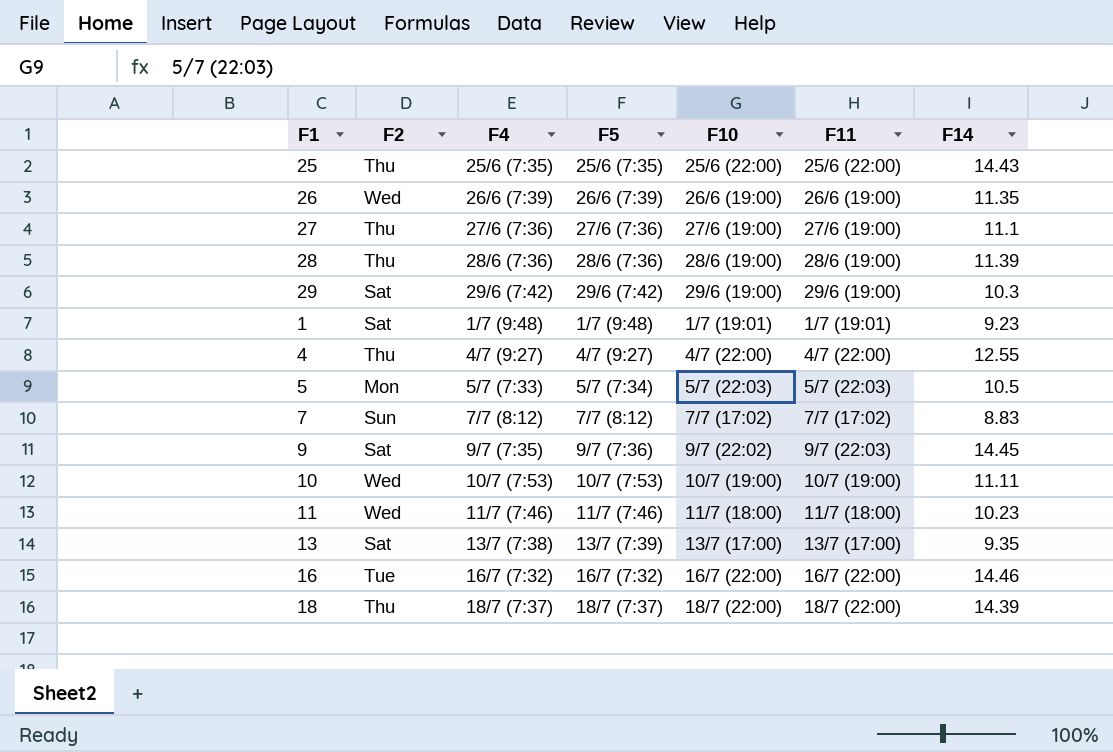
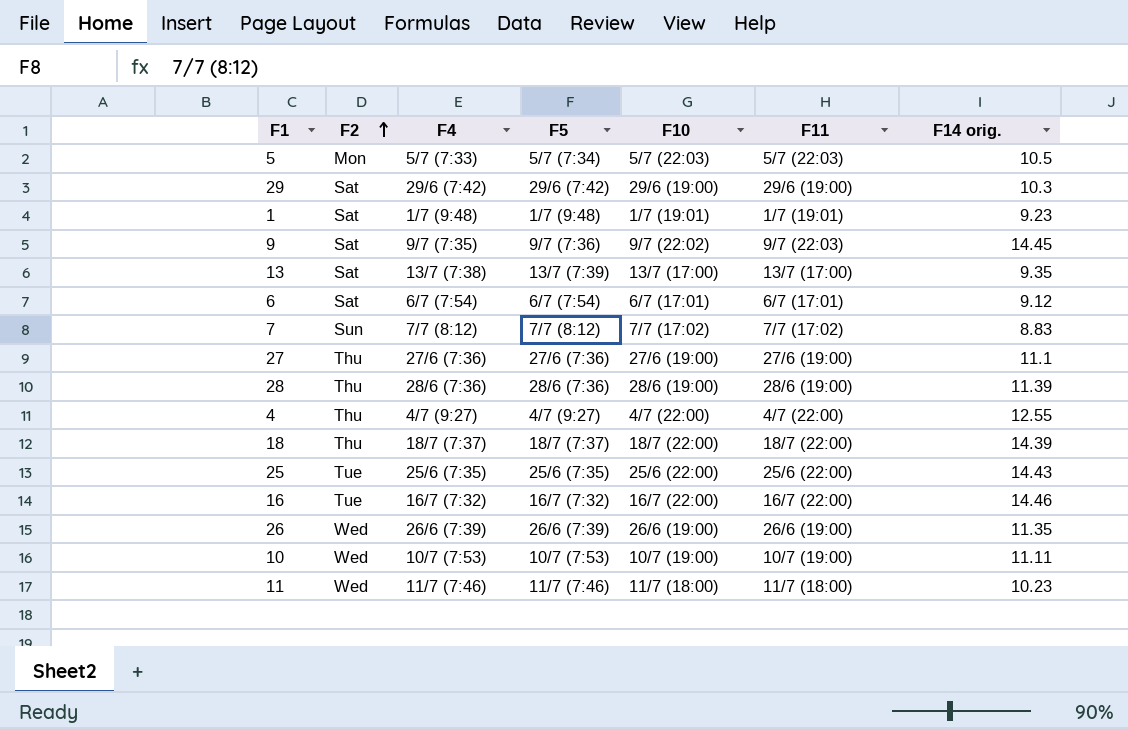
row order: none -> F2 ascending
column name: F14 -> F14 orig.
row 6: none -> Sat | 6/7 (7:54) | 6/7 (7:54) | 6/7 (17:01) | 6/7 (17:01) | 9.12
25 | F2: Thu -> Tue

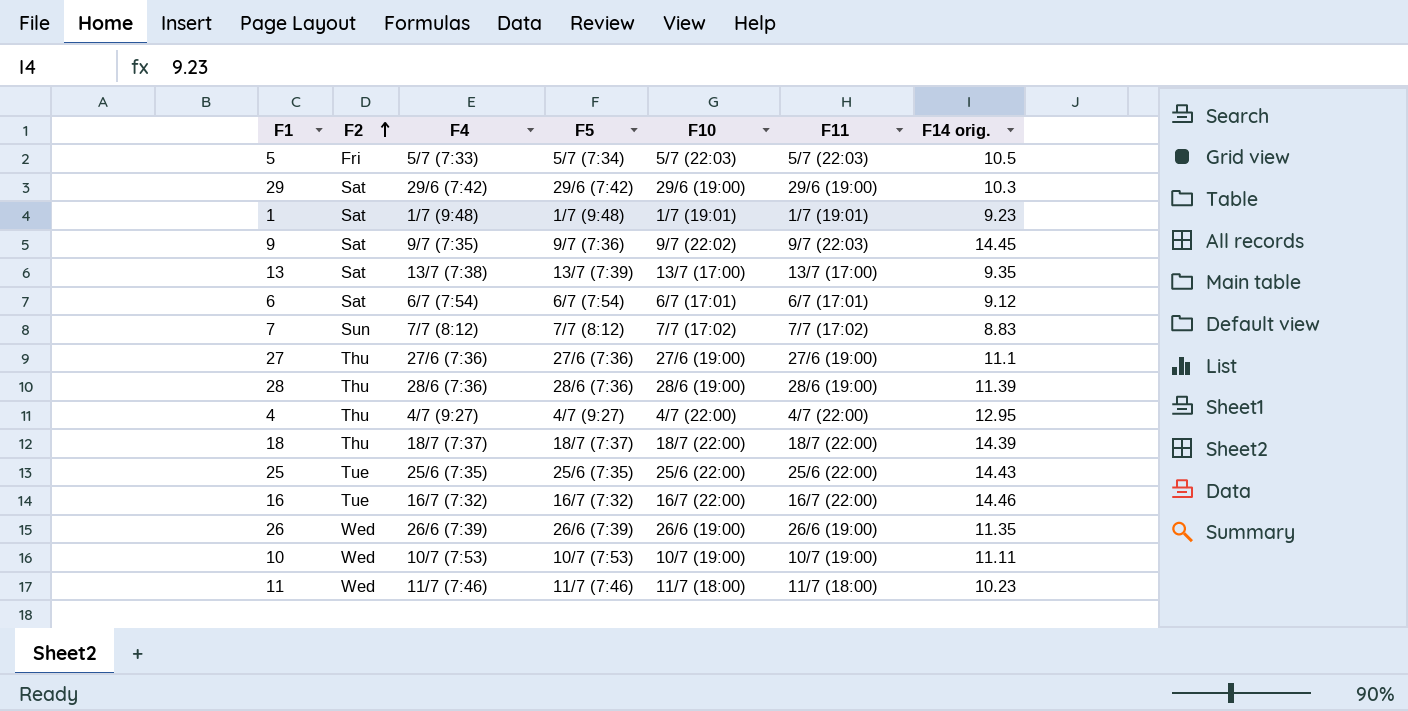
5 | F2: Mon -> Fri
4 | F14 orig.: 12.55 -> 12.95

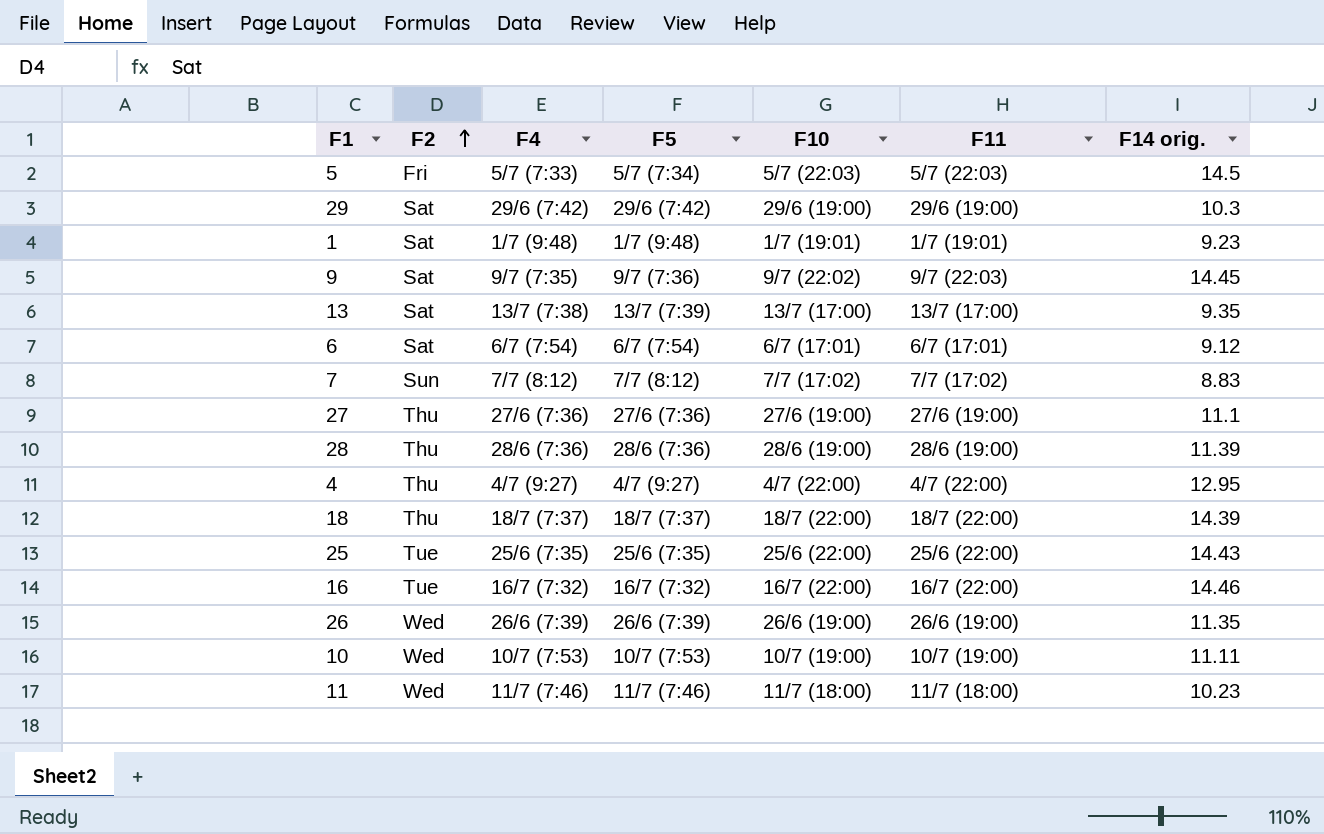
5 | F14 orig.: 10.5 -> 14.5

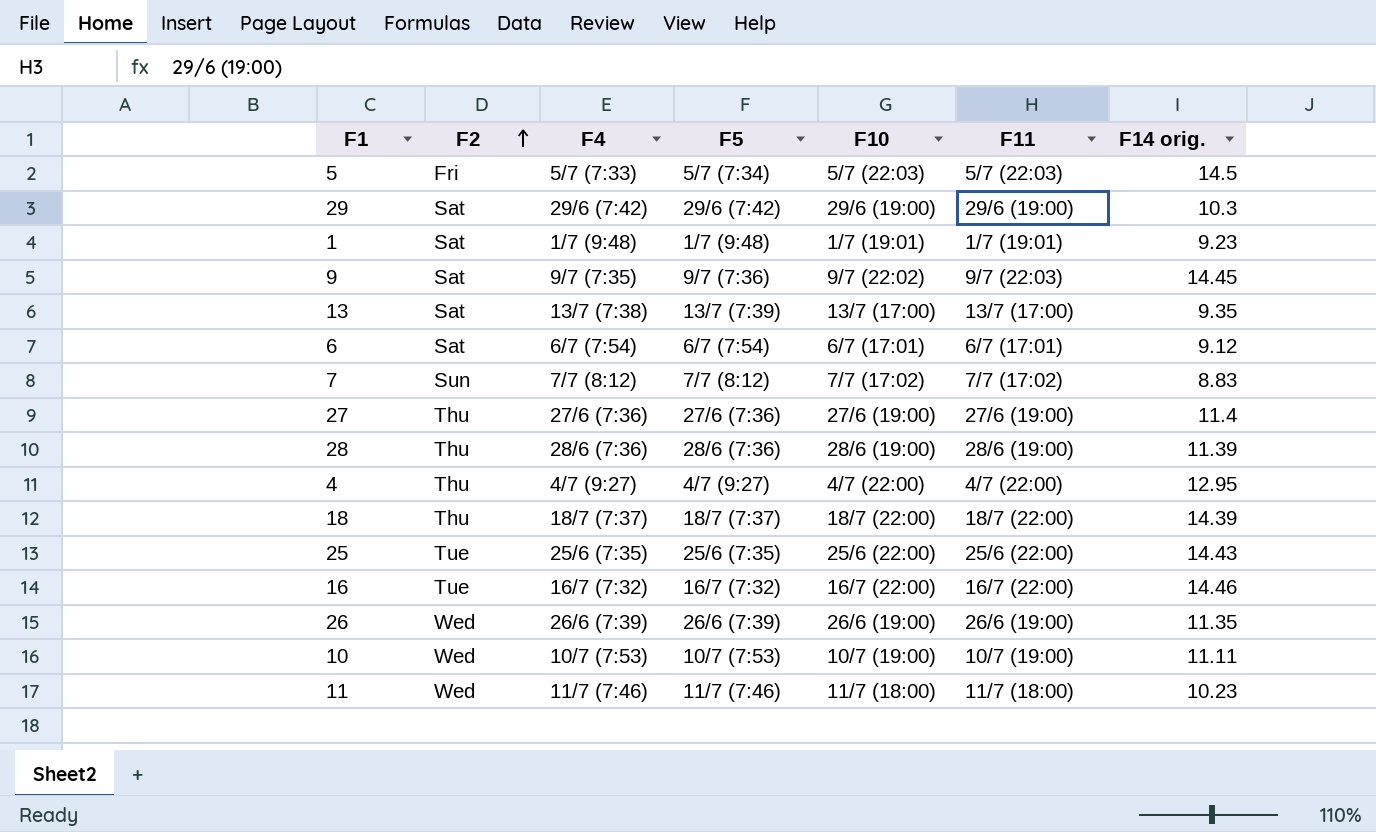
27 | F14 orig.: 11.1 -> 11.4

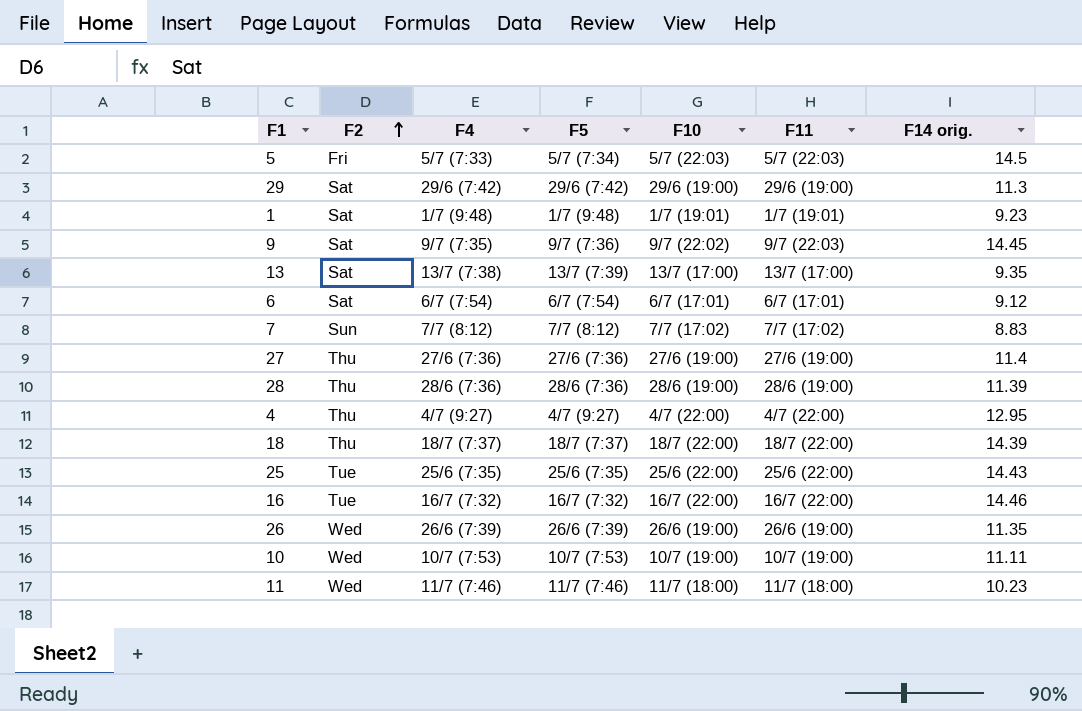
29 | F14 orig.: 10.3 -> 11.3

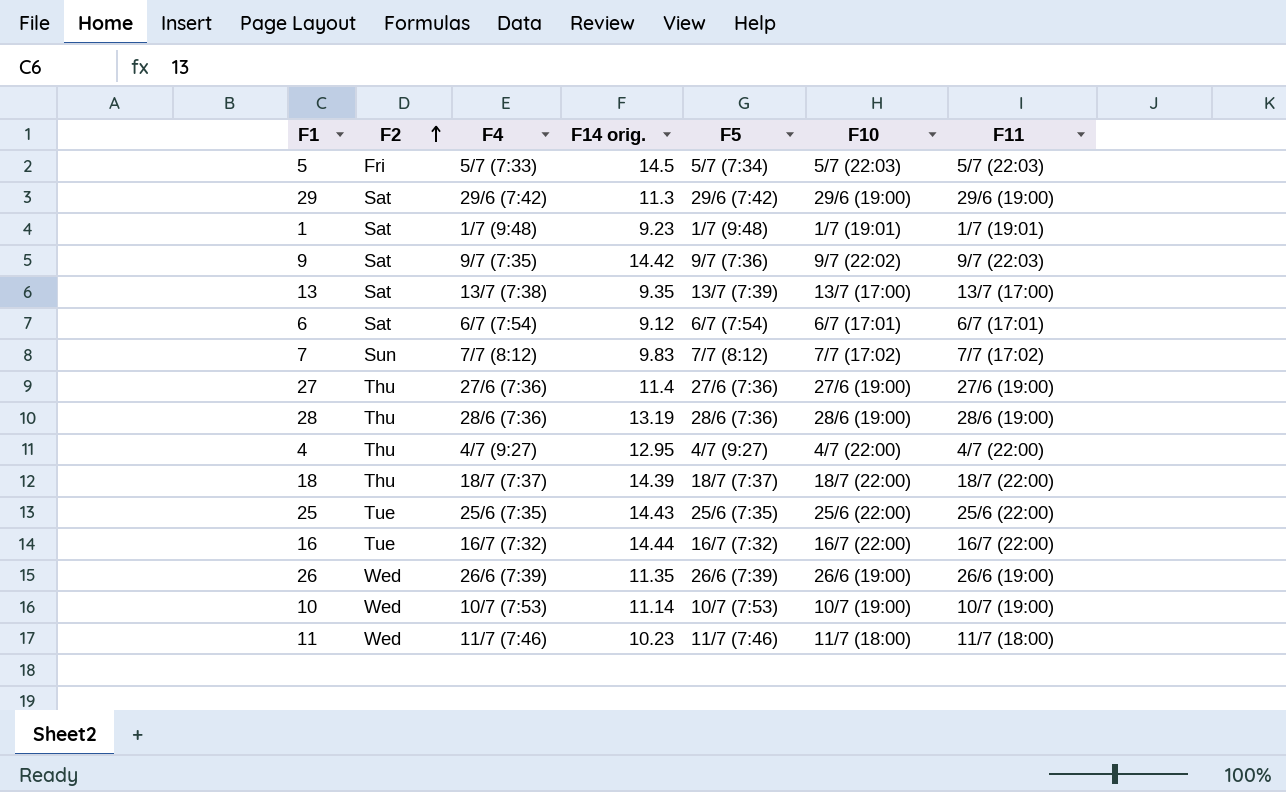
column F14 orig. | position: 7 -> 4
9 | F14 orig.: 14.45 -> 14.42
7 | F14 orig.: 8.83 -> 9.83
28 | F14 orig.: 11.39 -> 13.19
16 | F14 orig.: 14.46 -> 14.44
10 | F14 orig.: 11.11 -> 11.14

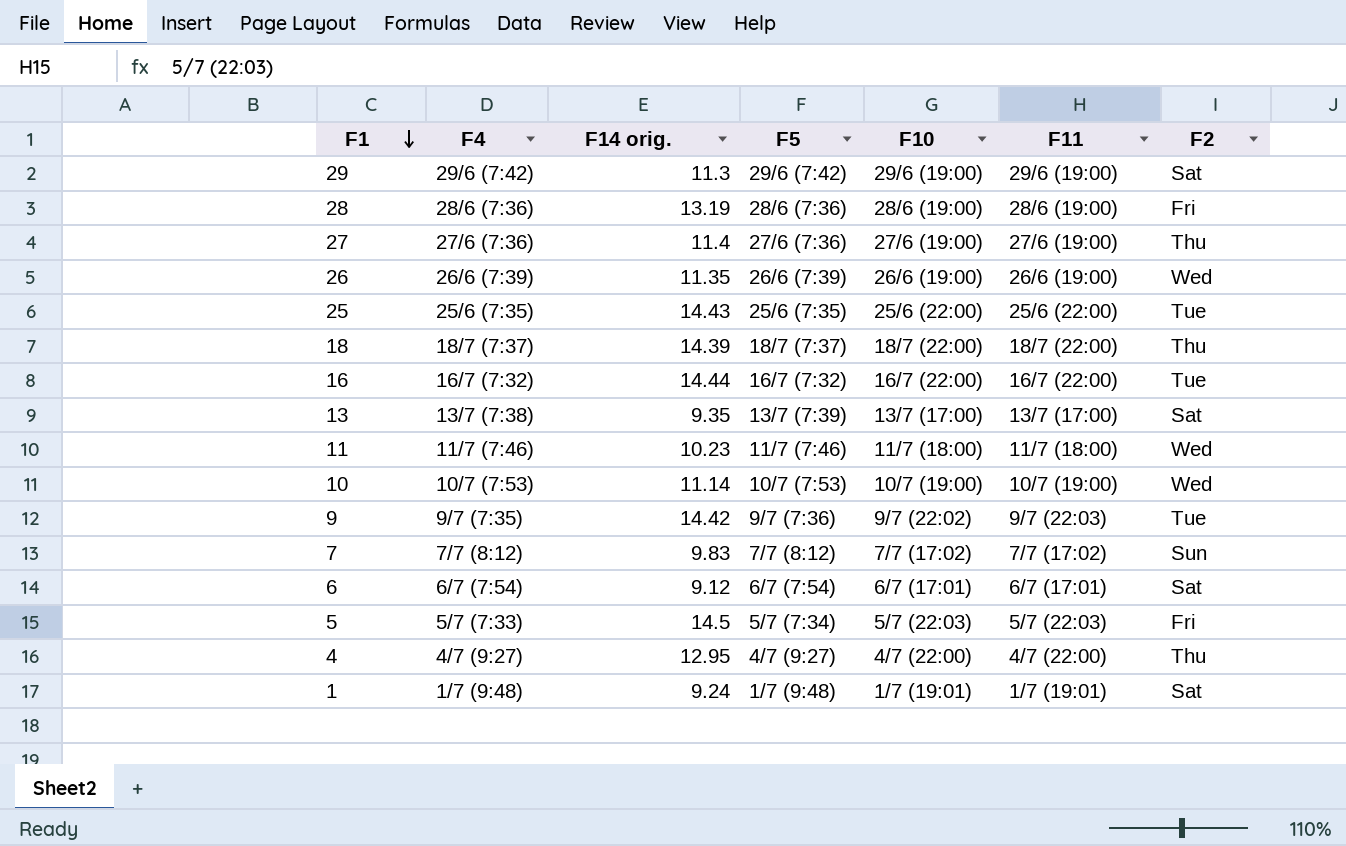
row order: F2 ascending -> F1 descending
column F2 | position: 2 -> 7
28 | F2: Thu -> Fri
9 | F2: Sat -> Tue
1 | F14 orig.: 9.23 -> 9.24

